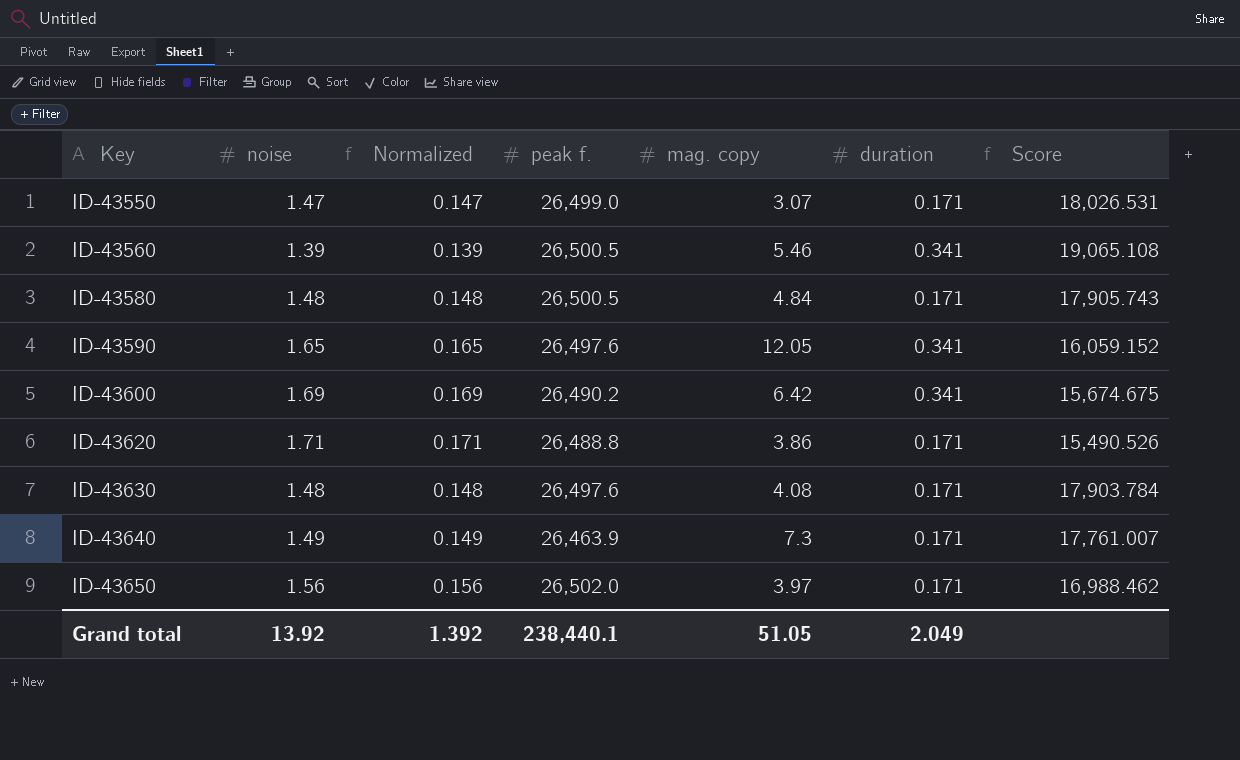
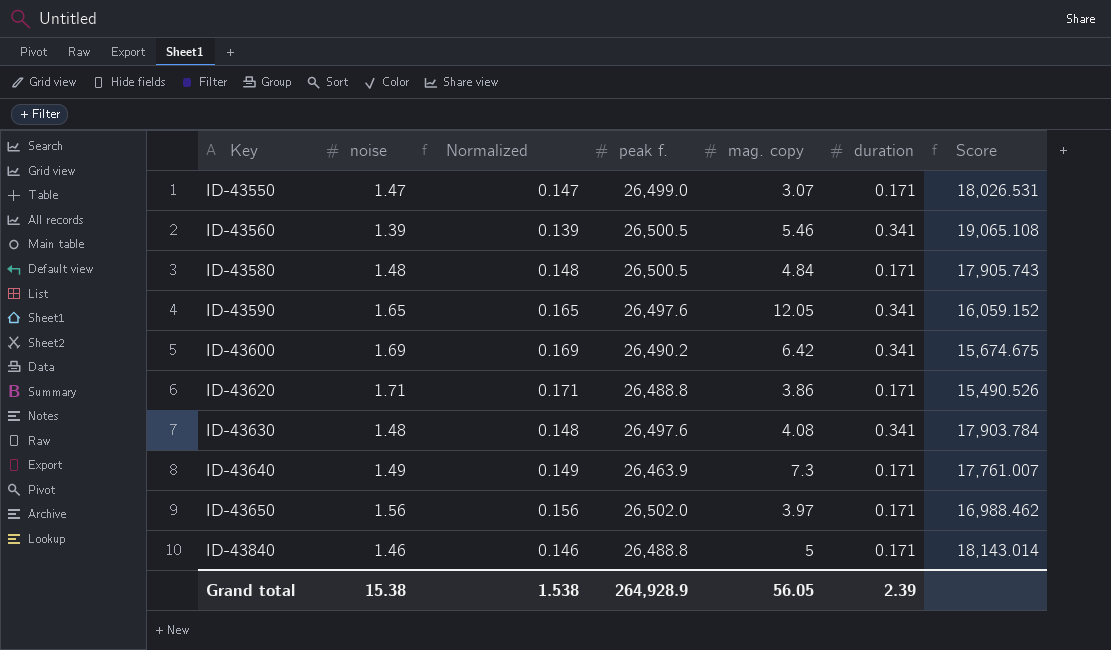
ID-43630 | duration: 0.171 -> 0.341
row ID-43840: none -> 1.46 | 0.146 | 26,488.8 | 5 | 0.171 | 18,143.014
Grand total | noise: 13.92 -> 15.38
Grand total | Normalized: 1.392 -> 1.538
Grand total | peak f.: 238,440.1 -> 264,928.9
Grand total | mag. copy: 51.05 -> 56.05
Grand total | duration: 2.049 -> 2.39

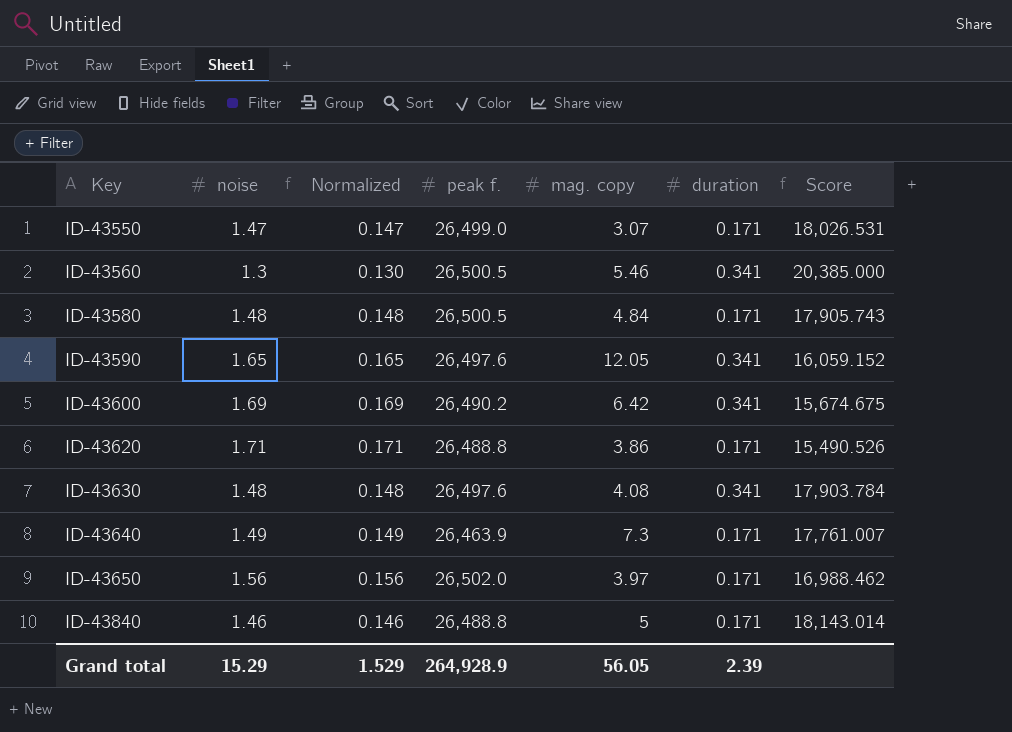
ID-43560 | noise: 1.39 -> 1.3
ID-43560 | Normalized: 0.139 -> 0.130
ID-43560 | Score: 19,065.108 -> 20,385.000
Grand total | noise: 15.38 -> 15.29
Grand total | Normalized: 1.538 -> 1.529

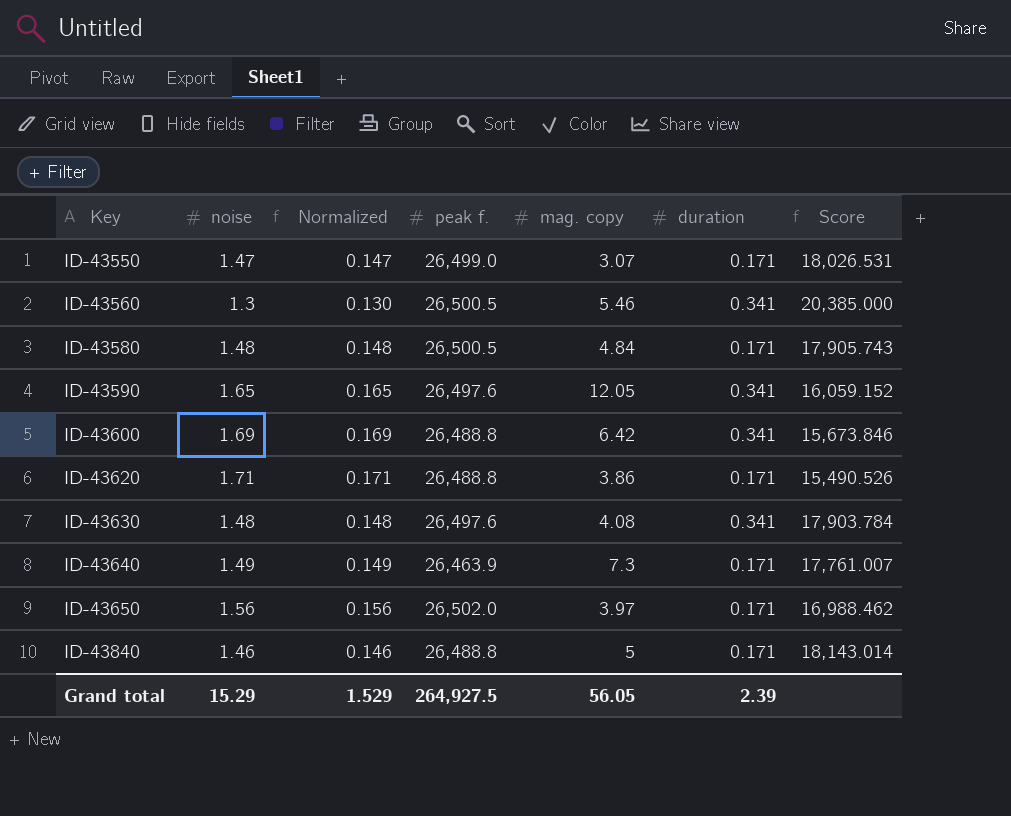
ID-43600 | peak f.: 26,490.2 -> 26,488.8
ID-43600 | Score: 15,674.675 -> 15,673.846
Grand total | peak f.: 264,928.9 -> 264,927.5

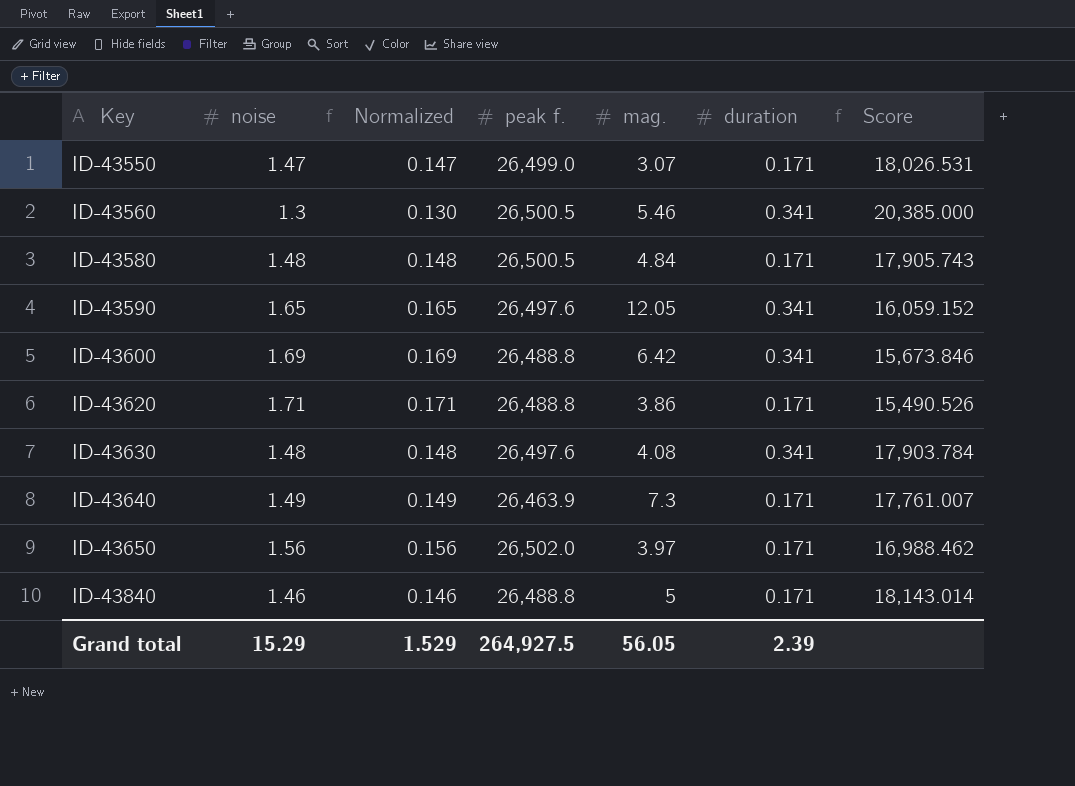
column name: mag. copy -> mag.

